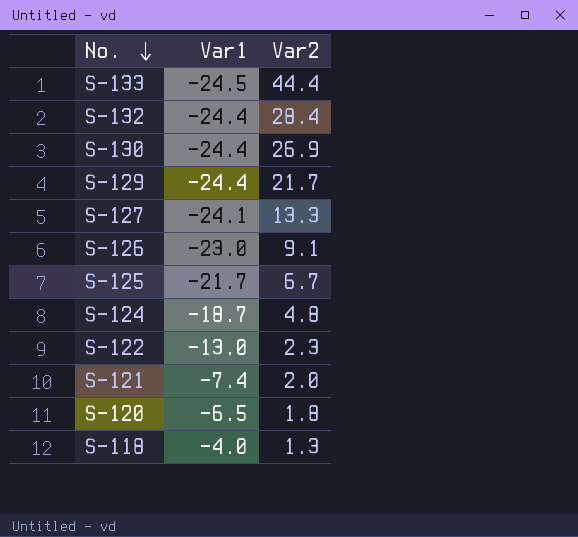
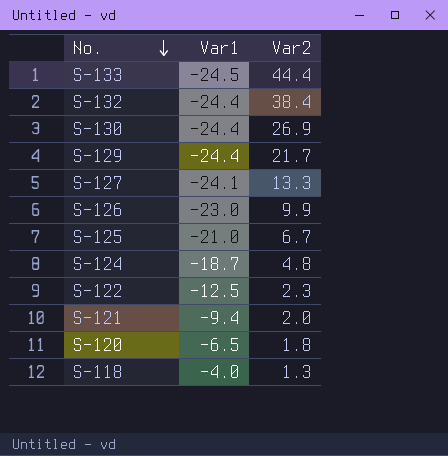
S-132 | Var2: 28.4 -> 38.4
S-126 | Var2: 9.1 -> 9.9
S-125 | Var1: -21.7 -> -21.0
S-122 | Var1: -13.0 -> -12.5
S-121 | Var1: -7.4 -> -9.4

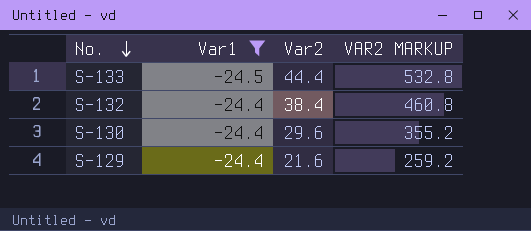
filter: none -> Var1 <= -24.4
column VAR2 MARKUP | formula: none -> [Var2] * 12
S-130 | Var2: 26.9 -> 29.6
S-129 | Var2: 21.7 -> 21.6

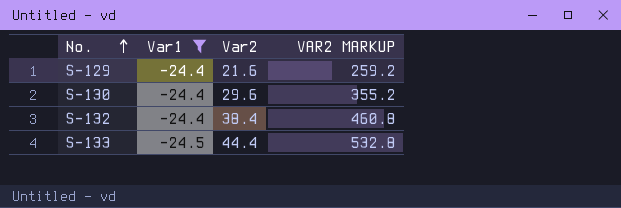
row order: No. descending -> No. ascending

